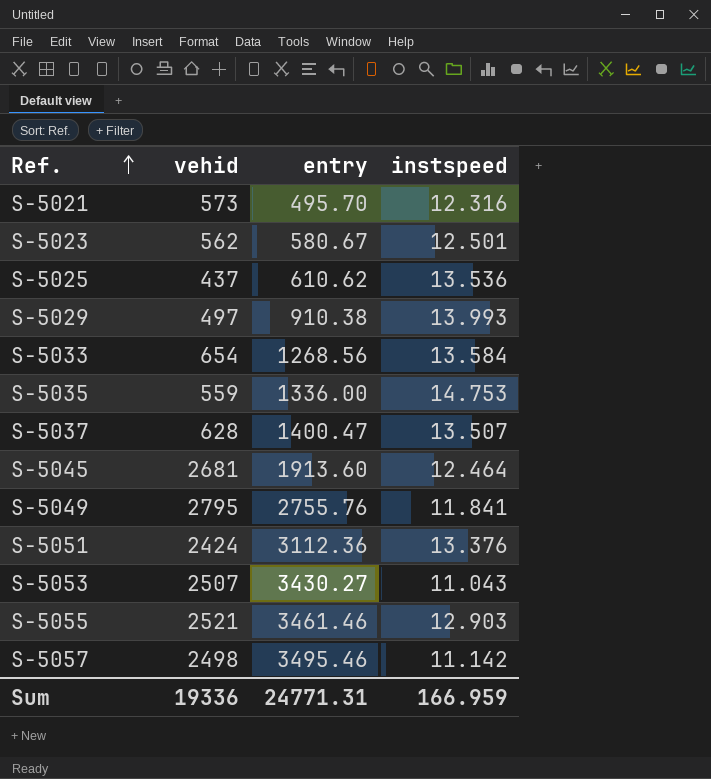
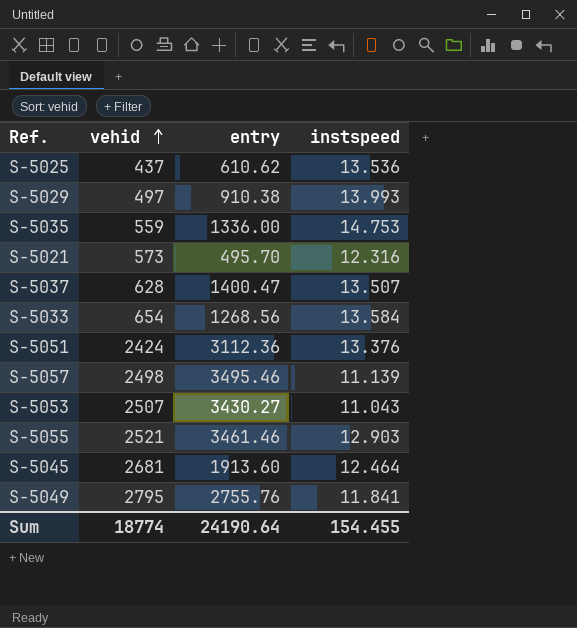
row order: Ref. ascending -> vehid ascending
row S-5023: 562 | 580.67 | 12.501 -> none
S-5057 | instspeed: 11.142 -> 11.139
Sum | vehid: 19336 -> 18774
Sum | entry: 24771.31 -> 24190.64
Sum | instspeed: 166.959 -> 154.455

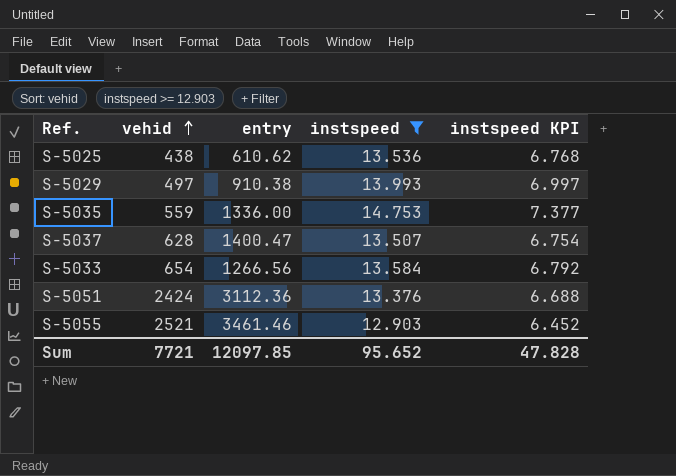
filter: none -> instspeed >= 12.903
column instspeed KPI | formula: none -> [instspeed] * 0.5
S-5025 | vehid: 437 -> 438
S-5033 | entry: 1268.56 -> 1266.56
Sum | vehid: 18774 -> 7721
Sum | entry: 24190.64 -> 12097.85
Sum | instspeed: 154.455 -> 95.652

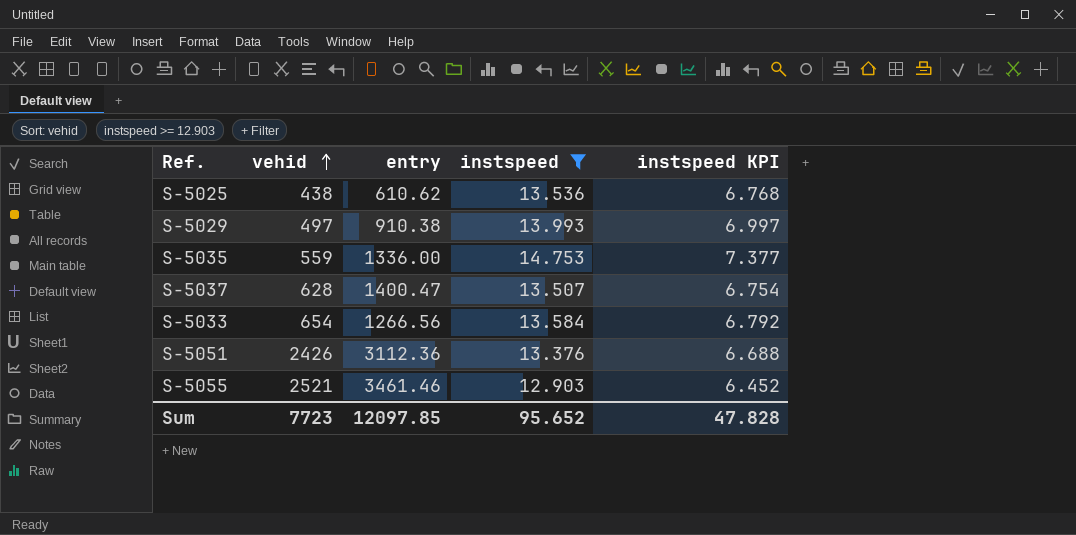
S-5051 | vehid: 2424 -> 2426
Sum | vehid: 7721 -> 7723

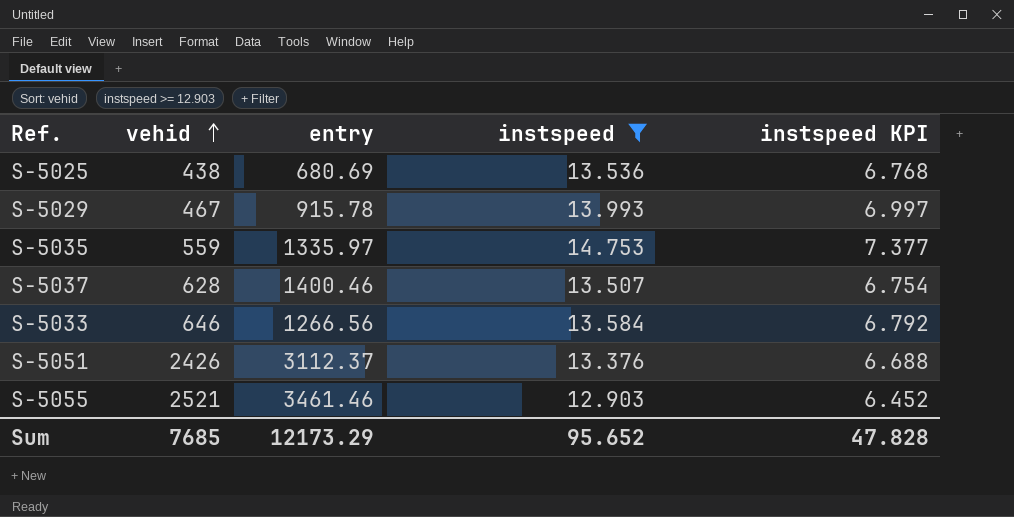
S-5025 | entry: 610.62 -> 680.69
S-5029 | vehid: 497 -> 467
S-5029 | entry: 910.38 -> 915.78
S-5035 | entry: 1336.00 -> 1335.97
S-5037 | entry: 1400.47 -> 1400.46
S-5033 | vehid: 654 -> 646
S-5051 | entry: 3112.36 -> 3112.37
Sum | vehid: 7723 -> 7685
Sum | entry: 12097.85 -> 12173.29

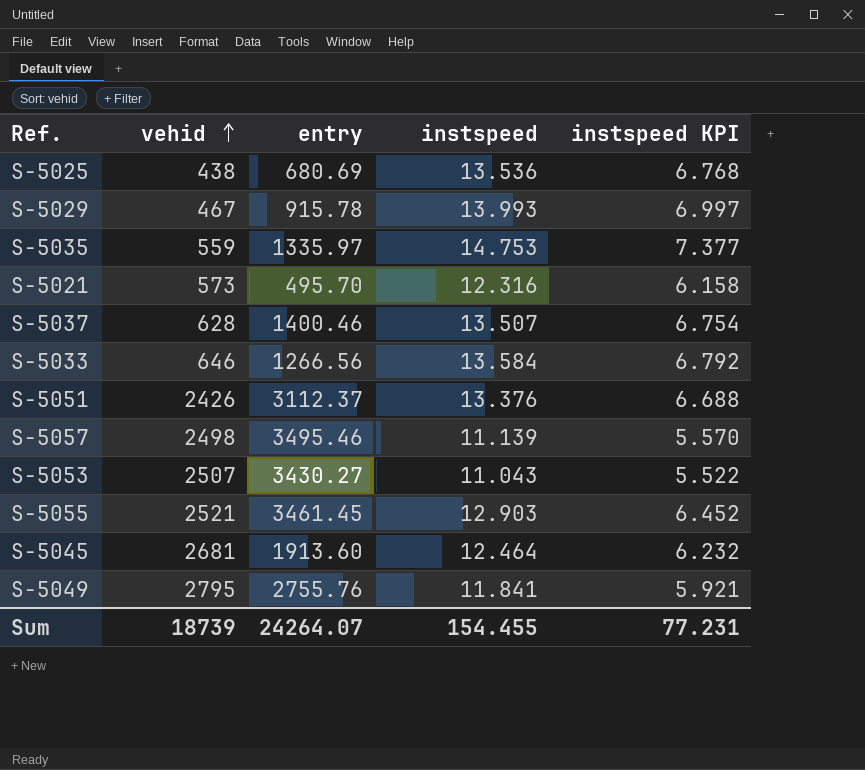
filter: instspeed >= 12.903 -> none
S-5055 | entry: 3461.46 -> 3461.45
Sum | vehid: 7685 -> 18739
Sum | entry: 12173.29 -> 24264.07
Sum | instspeed: 95.652 -> 154.455
Sum | instspeed KPI: 47.828 -> 77.231

